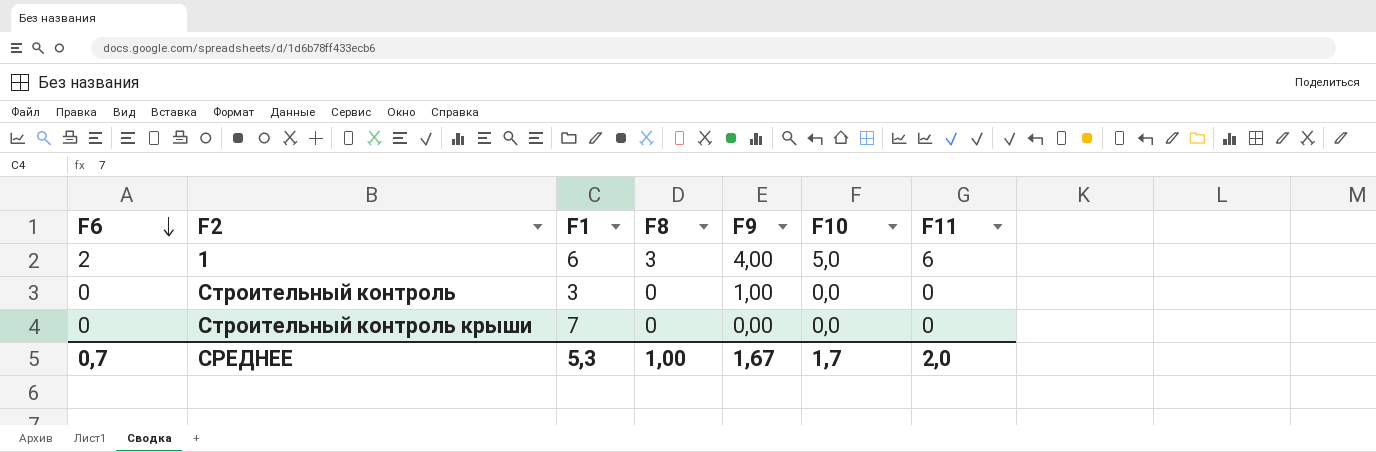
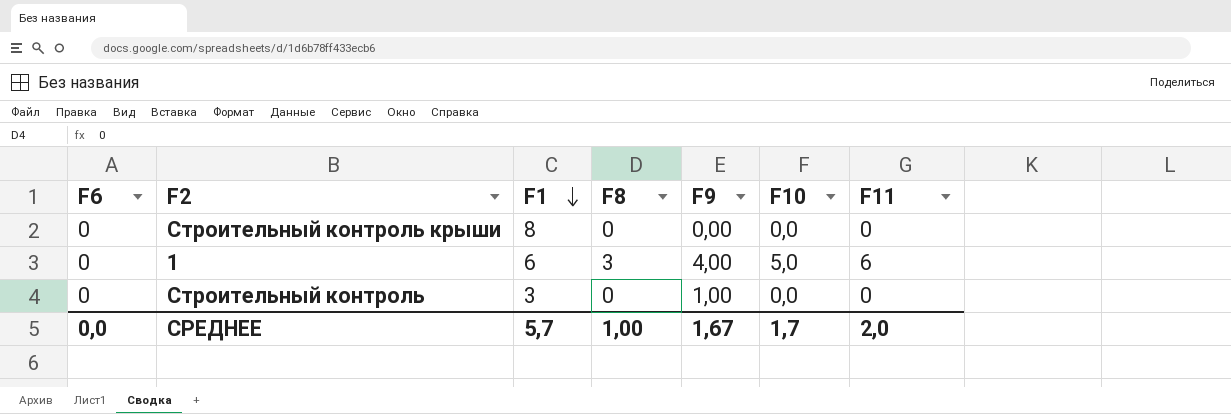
row order: F6 descending -> F1 descending
Строительный контроль крыши | F1: 7 -> 8
1 | F6: 2 -> 0
СРЕДНЕЕ | F6: 0,7 -> 0,0
СРЕДНЕЕ | F1: 5,3 -> 5,7

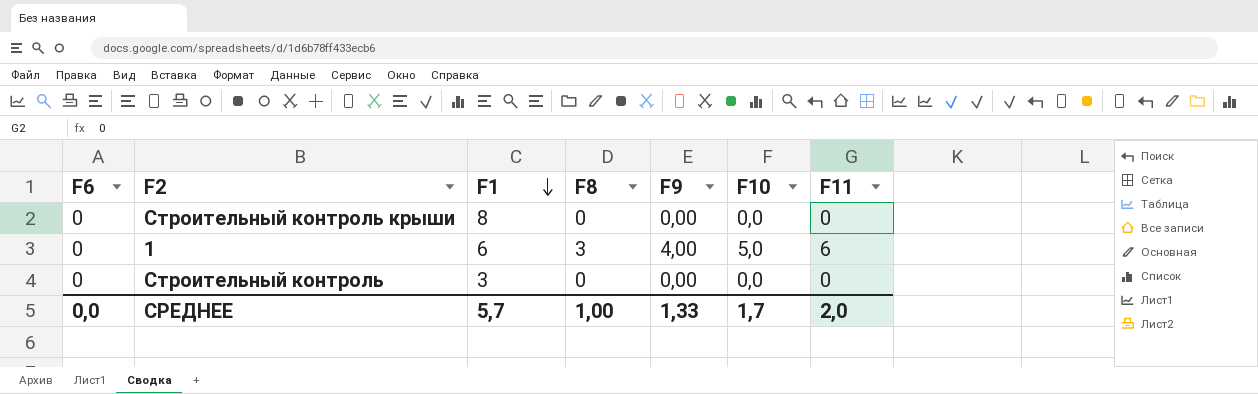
Строительный контроль | F9: 1,00 -> 0,00
СРЕДНЕЕ | F9: 1,67 -> 1,33

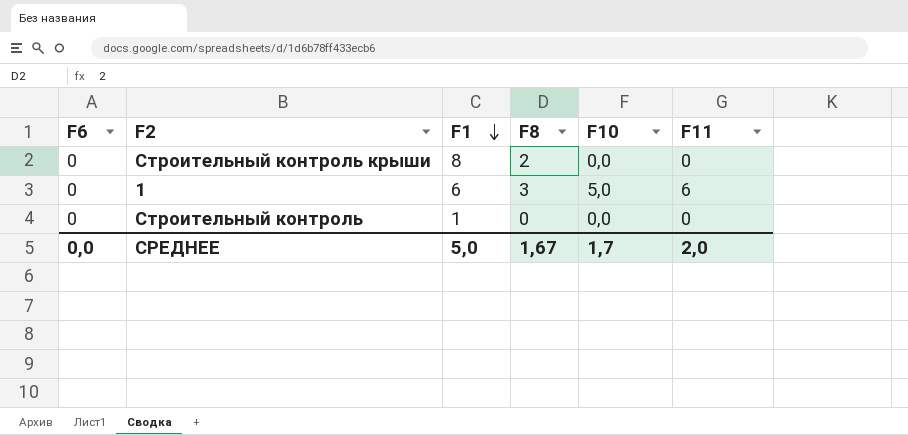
column F9 | position: 5 -> none
Строительный контроль крыши | F8: 0 -> 2
Строительный контроль | F1: 3 -> 1
СРЕДНЕЕ | F1: 5,7 -> 5,0
СРЕДНЕЕ | F8: 1,00 -> 1,67

